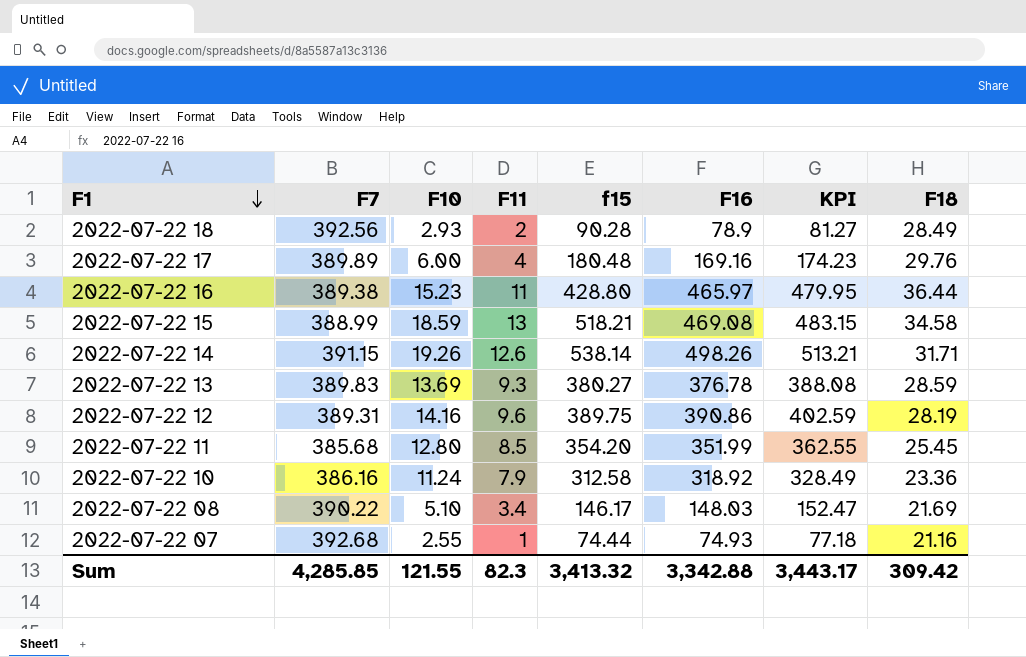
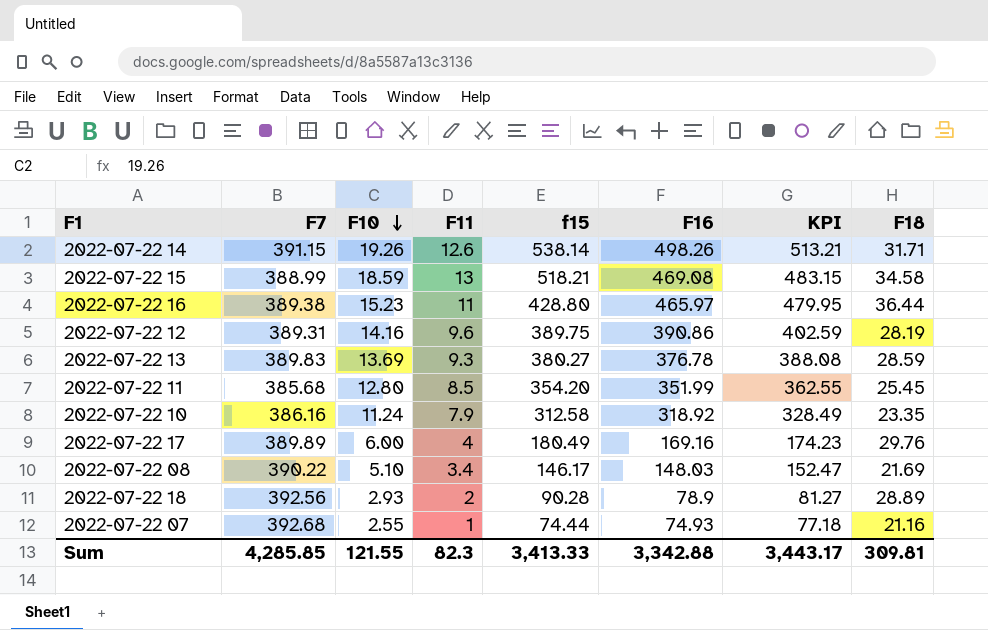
row order: F1 descending -> F10 descending
2022-07-22 10 | F18: 23.36 -> 23.35
2022-07-22 17 | f15: 180.48 -> 180.49
2022-07-22 18 | F18: 28.49 -> 28.89
Sum | f15: 3,413.32 -> 3,413.33
Sum | F18: 309.42 -> 309.81

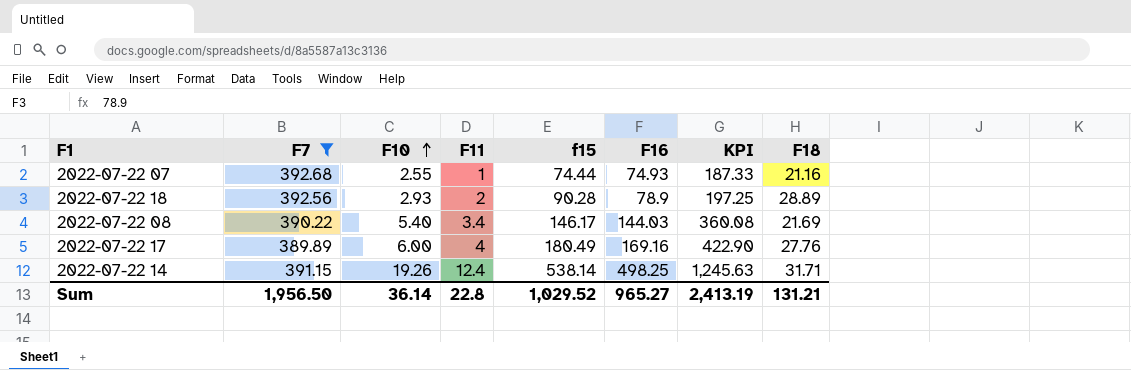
filter: none -> F7 >= 389.89
row order: F10 descending -> F10 ascending
column KPI | formula: [F16] * 1.03 -> [F16] * 2.5
2022-07-22 08 | F10: 5.10 -> 5.40
2022-07-22 08 | F16: 148.03 -> 144.03
2022-07-22 17 | F18: 29.76 -> 27.76
2022-07-22 14 | F11: 12.6 -> 12.4
2022-07-22 14 | F16: 498.26 -> 498.25
Sum | F7: 4,285.85 -> 1,956.50
Sum | F10: 121.55 -> 36.14
Sum | F11: 82.3 -> 22.8
Sum | f15: 3,413.33 -> 1,029.52
Sum | F16: 3,342.88 -> 965.27
Sum | KPI: 3,443.17 -> 2,413.19
Sum | F18: 309.81 -> 131.21

